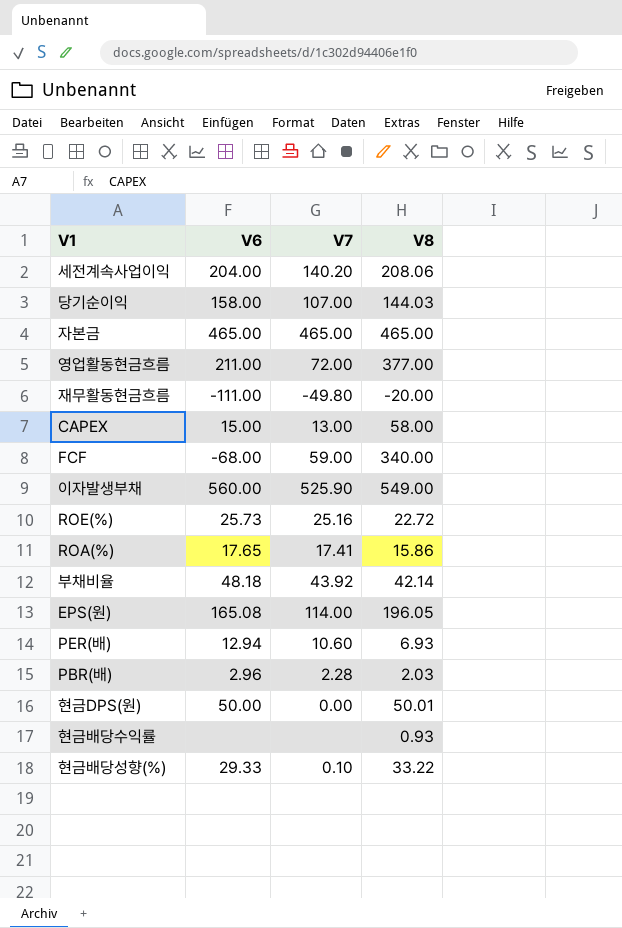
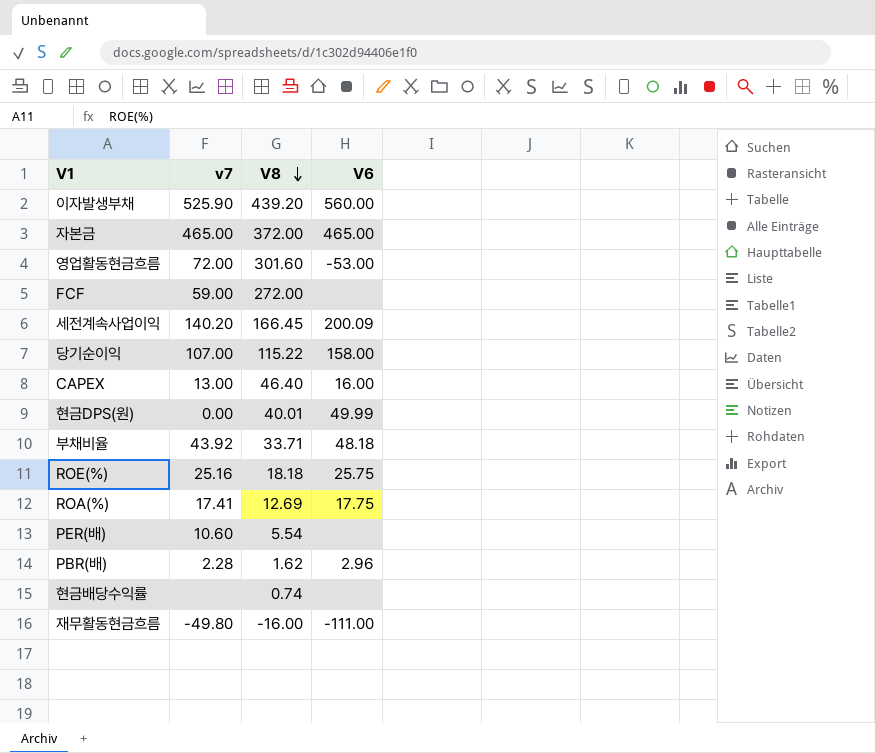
row order: none -> V8 descending
column name: V7 -> v7
column V6 | position: 2 -> 4
row EPS(원): 165.08 | 114.00 | 196.05 -> none
row 현금배당성향(%): 29.33 | 0.10 | 33.22 -> none
이자발생부채 | V8: 549.00 -> 439.20
자본금 | V8: 465.00 -> 372.00
영업활동현금흐름 | V8: 377.00 -> 301.60
영업활동현금흐름 | V6: 211.00 -> -53.00
FCF | V8: 340.00 -> 272.00
FCF | V6: -68.00 -> none
세전계속사업이익 | V8: 208.06 -> 166.45
세전계속사업이익 | V6: 204.00 -> 200.09
당기순이익 | V8: 144.03 -> 115.22
CAPEX | V8: 58.00 -> 46.40
CAPEX | V6: 15.00 -> 16.00
현금DPS(원) | V8: 50.01 -> 40.01
현금DPS(원) | V6: 50.00 -> 49.99
부채비율 | V8: 42.14 -> 33.71
ROE(%) | V8: 22.72 -> 18.18
ROE(%) | V6: 25.73 -> 25.75
ROA(%) | V8: 15.86 -> 12.69
ROA(%) | V6: 17.65 -> 17.75
PER(배) | V8: 6.93 -> 5.54
PER(배) | V6: 12.94 -> none
PBR(배) | V8: 2.03 -> 1.62
현금배당수익률 | V8: 0.93 -> 0.74
재무활동현금흐름 | V8: -20.00 -> -16.00

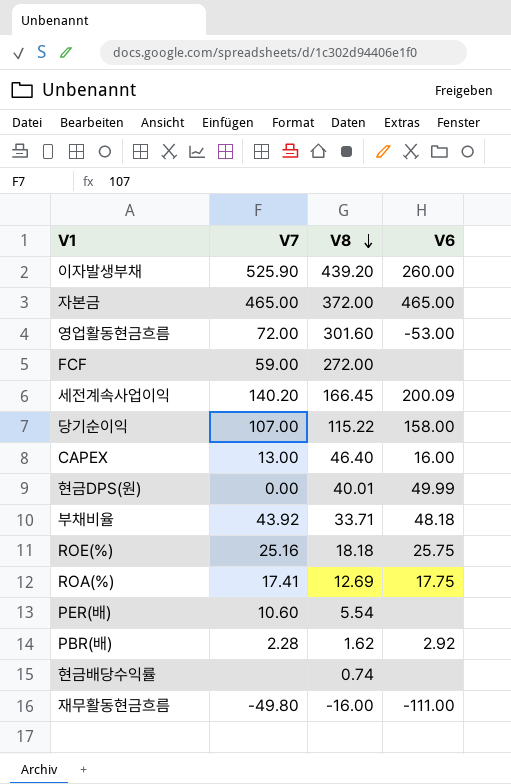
column name: v7 -> V7
이자발생부채 | V6: 560.00 -> 260.00
PBR(배) | V6: 2.96 -> 2.92

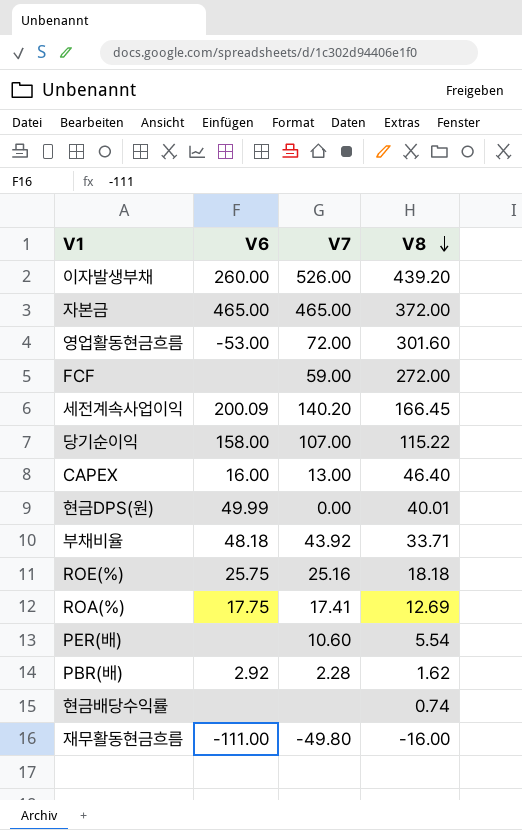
column V6 | position: 4 -> 2
이자발생부채 | V7: 525.90 -> 526.00

